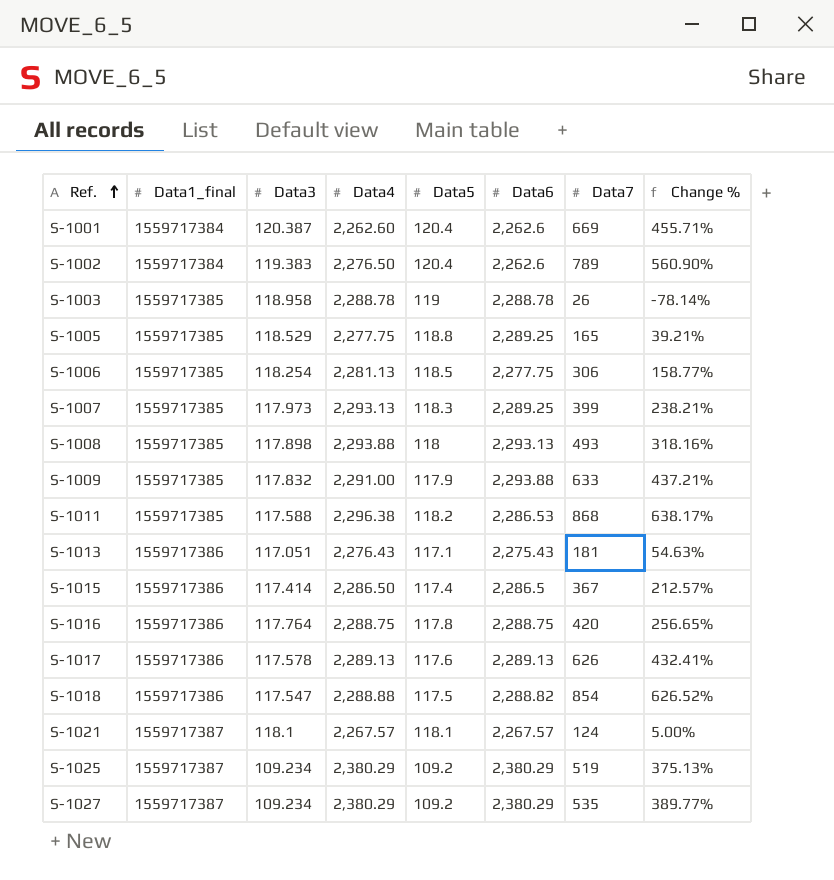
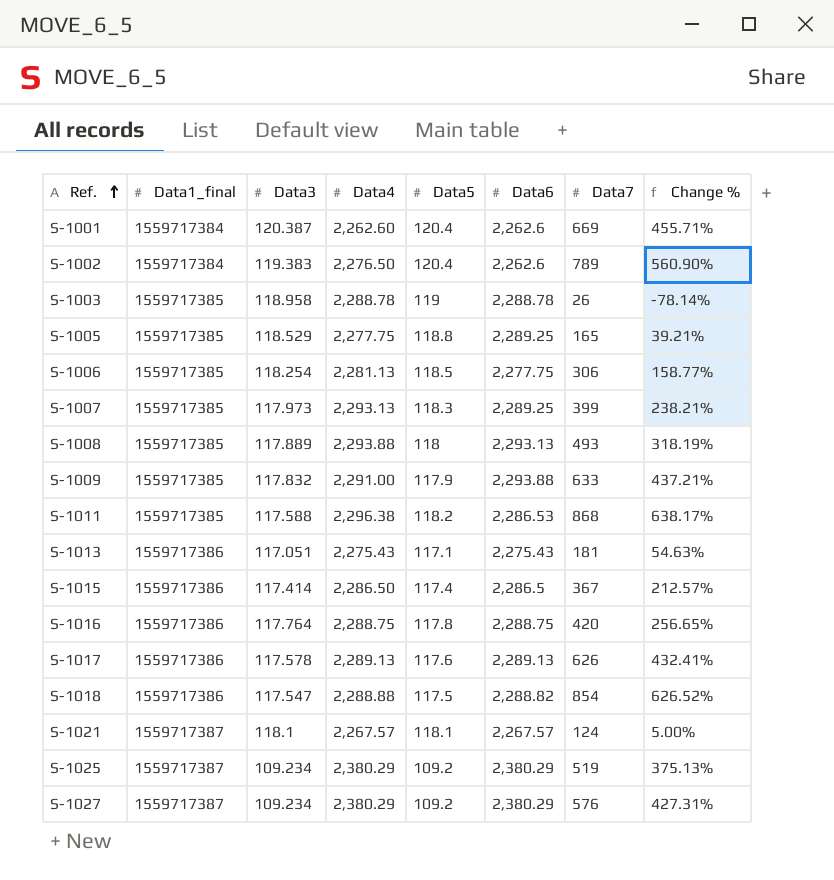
S-1008 | Data3: 117.898 -> 117.889
S-1008 | Change %: 318.16% -> 318.19%
S-1013 | Data4: 2,276.43 -> 2,275.43
S-1027 | Data7: 535 -> 576
S-1027 | Change %: 389.77% -> 427.31%

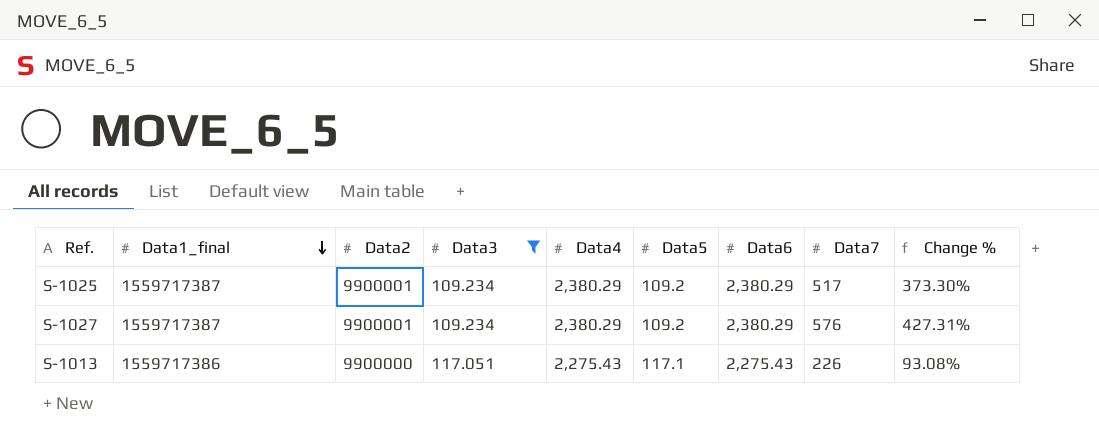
filter: none -> Data3 <= 117.051
row order: Ref. ascending -> Data1_final descending
column Data2 | position: none -> 3
S-1025 | Data7: 519 -> 517
S-1025 | Change %: 375.13% -> 373.30%
S-1013 | Data7: 181 -> 226
S-1013 | Change %: 54.63% -> 93.08%

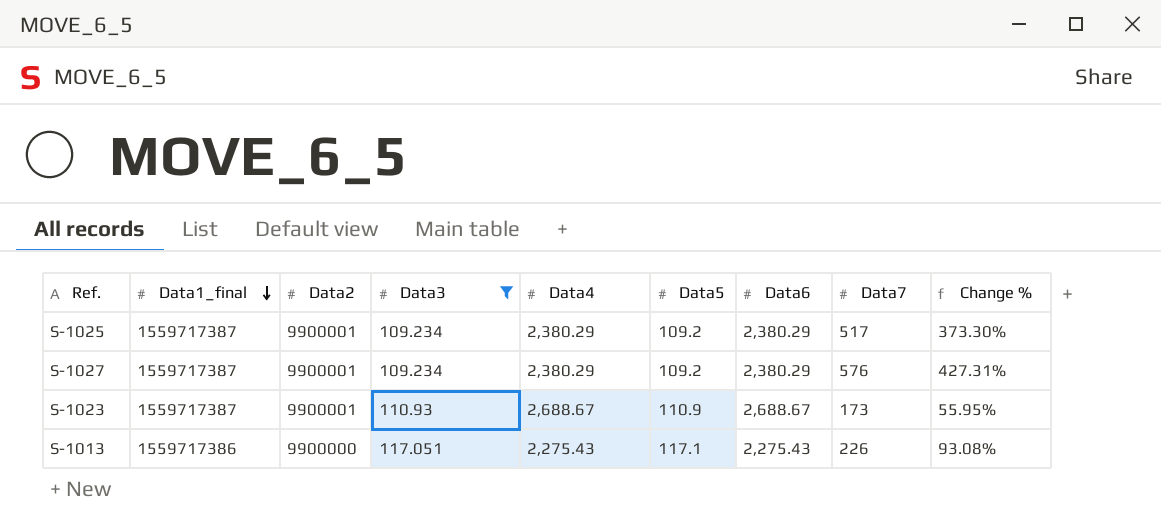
row S-1023: none -> 1559717387 | 9900001 | 110.93 | 2,688.67 | 110.9 | 2,688.67 | 173 | 55.95%

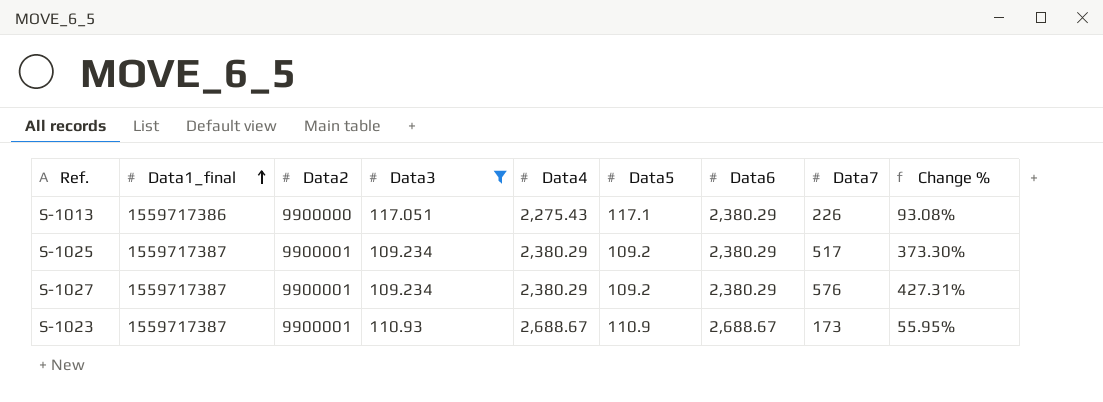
row order: Data1_final descending -> Data1_final ascending
S-1013 | Data6: 2,275.43 -> 2,380.29

